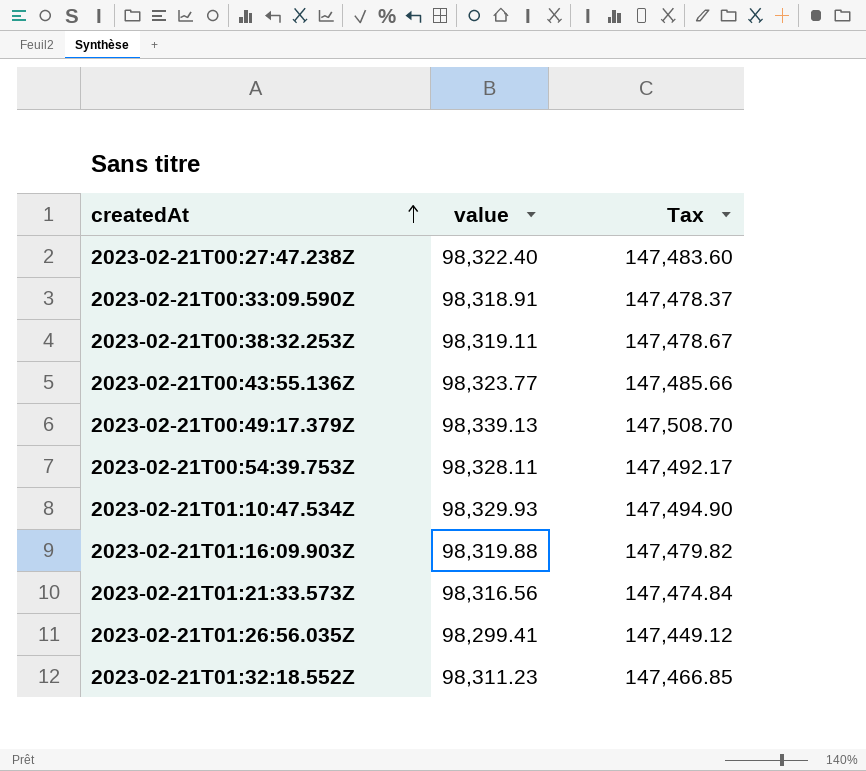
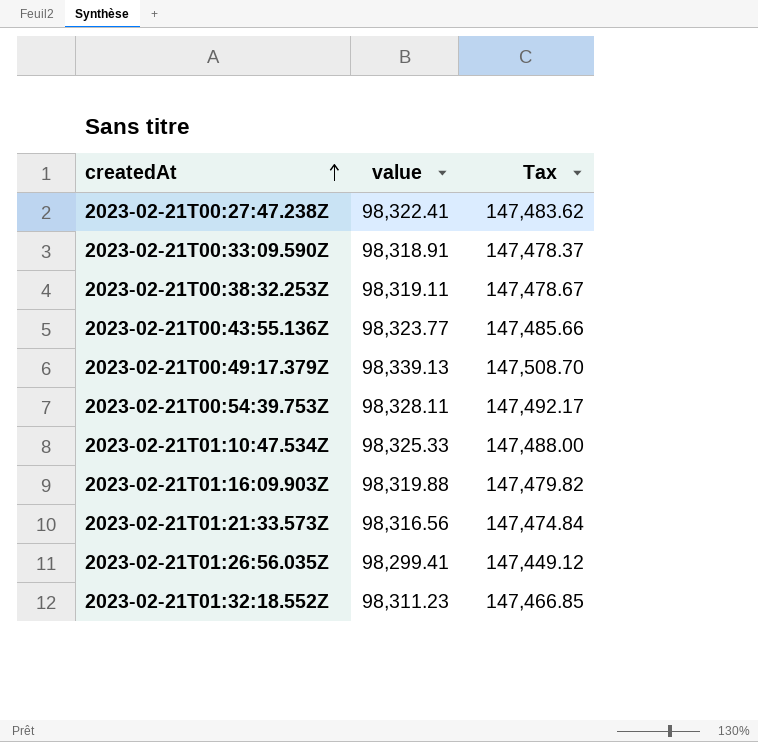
2023-02-21T00:27:47.238Z | value: 98,322.40 -> 98,322.41
2023-02-21T00:27:47.238Z | Tax: 147,483.60 -> 147,483.62
2023-02-21T01:10:47.534Z | value: 98,329.93 -> 98,325.33
2023-02-21T01:10:47.534Z | Tax: 147,494.90 -> 147,488.00

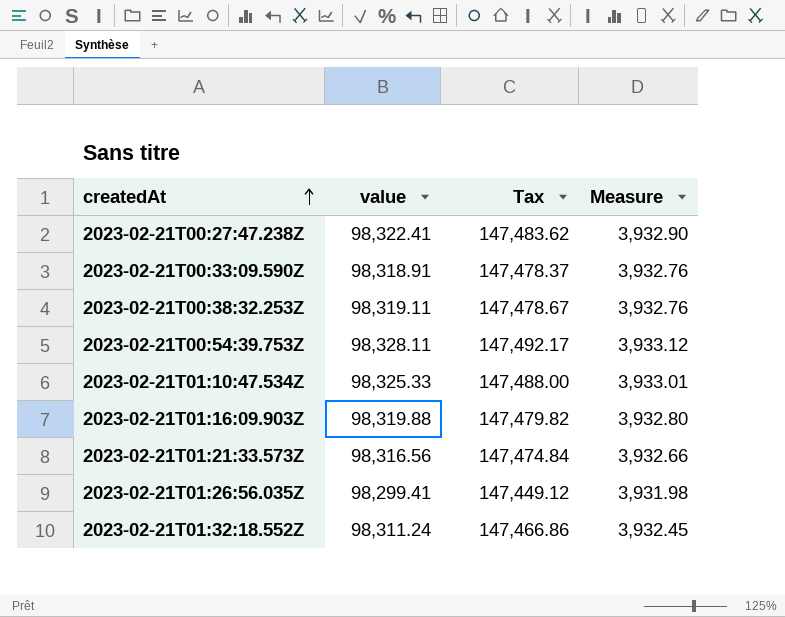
column Measure | formula: none -> [value] * 0.04
row 2023-02-21T00:43:55.136Z: 98,323.77 | 147,485.66 -> none
row 2023-02-21T00:49:17.379Z: 98,339.13 | 147,508.70 -> none
2023-02-21T01:32:18.552Z | value: 98,311.23 -> 98,311.24
2023-02-21T01:32:18.552Z | Tax: 147,466.85 -> 147,466.86

